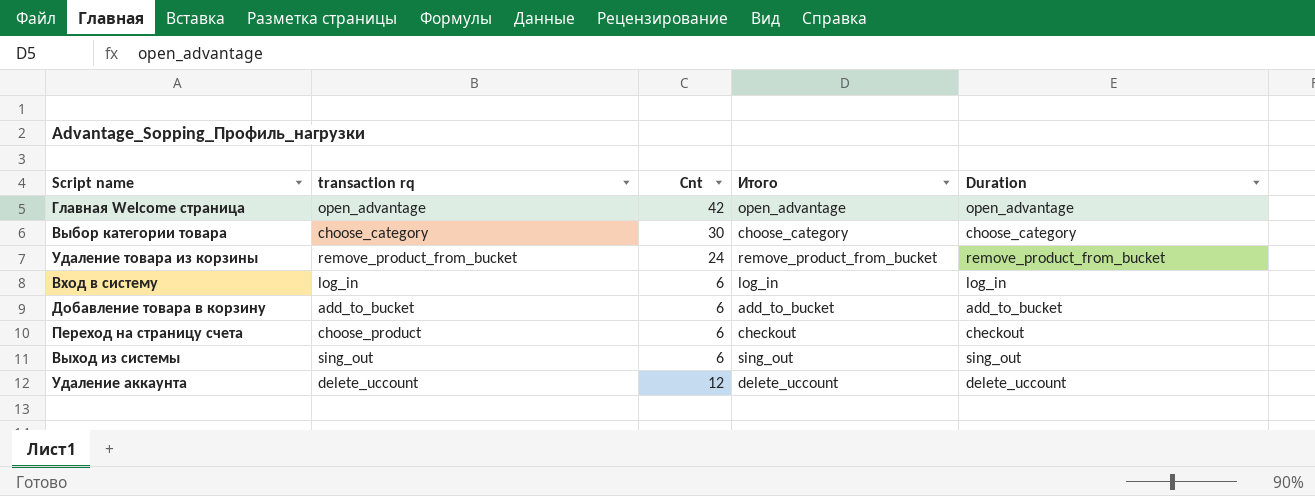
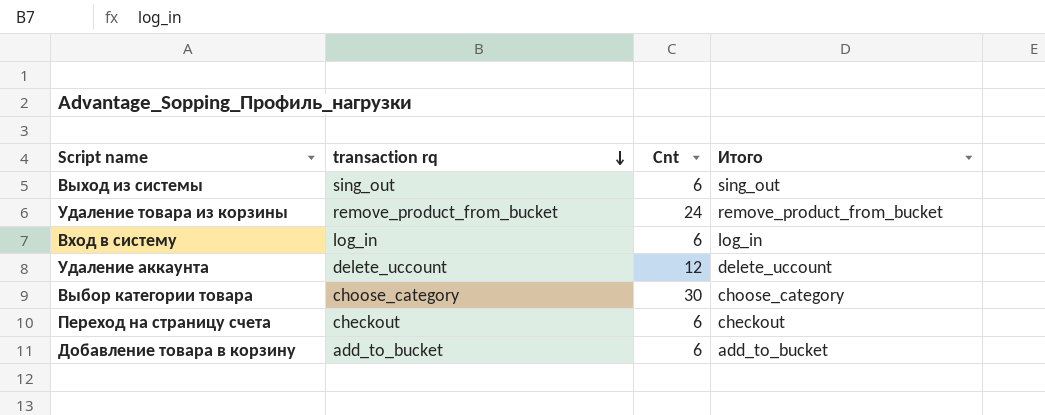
row order: none -> transaction rq descending
column Duration | position: 5 -> none
row Главная Welcome страница: open_advantage | 42 | open_advantage | open_advantage -> none
Переход на страницу счета | transaction rq: choose_product -> checkout

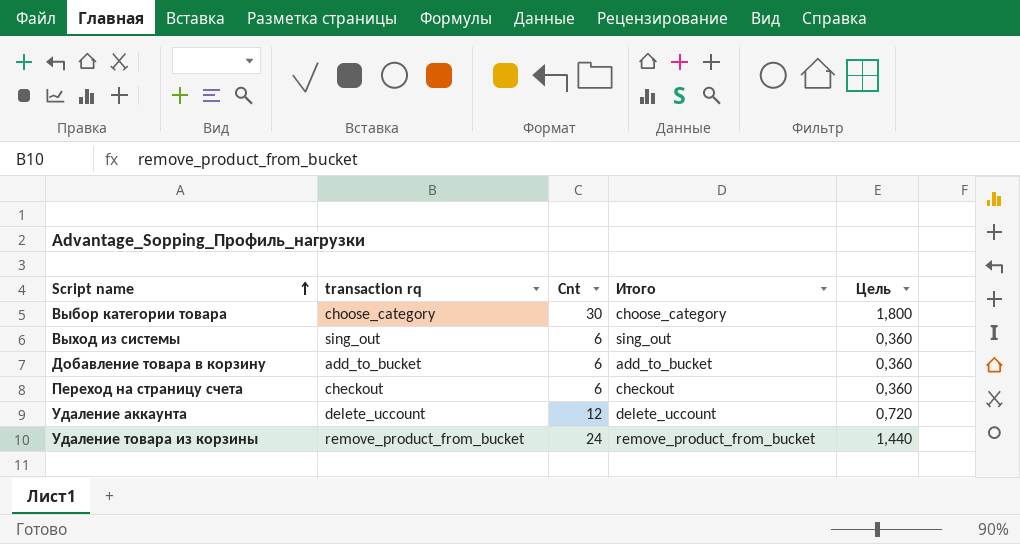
row order: transaction rq descending -> Script name ascending
column Цель | formula: none -> [Cnt] * 0,06
row Вход в систему: log_in | 6 | log_in -> none

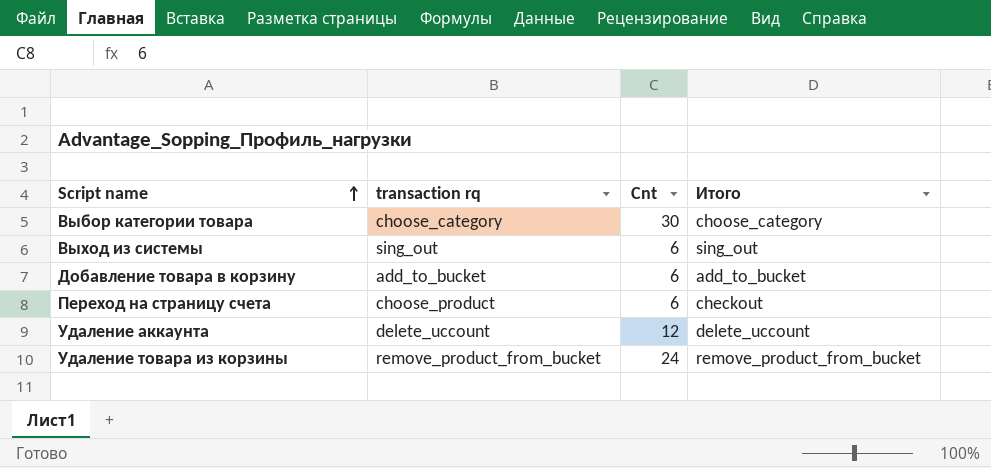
column Цель | formula: [Cnt] * 0,06 -> none
Переход на страницу счета | transaction rq: checkout -> choose_product

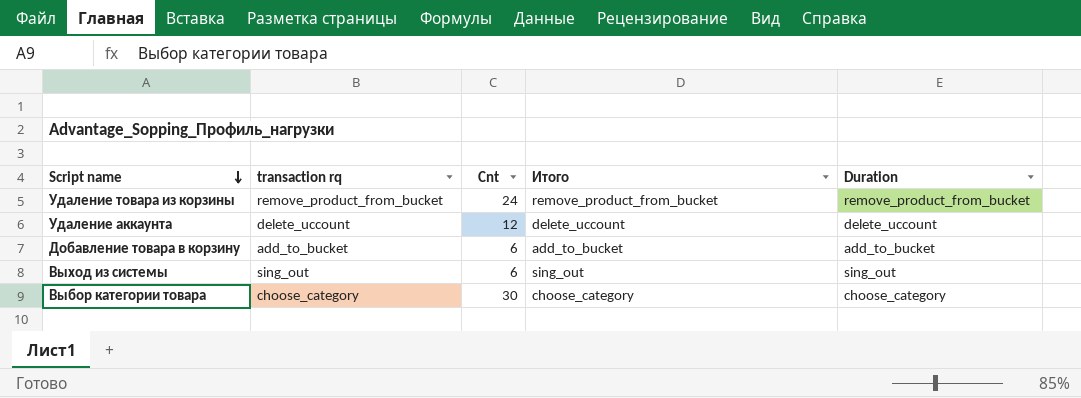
row order: Script name ascending -> Script name descending
column Duration | position: none -> 5
row Переход на страницу счета: choose_product | 6 | checkout -> none

